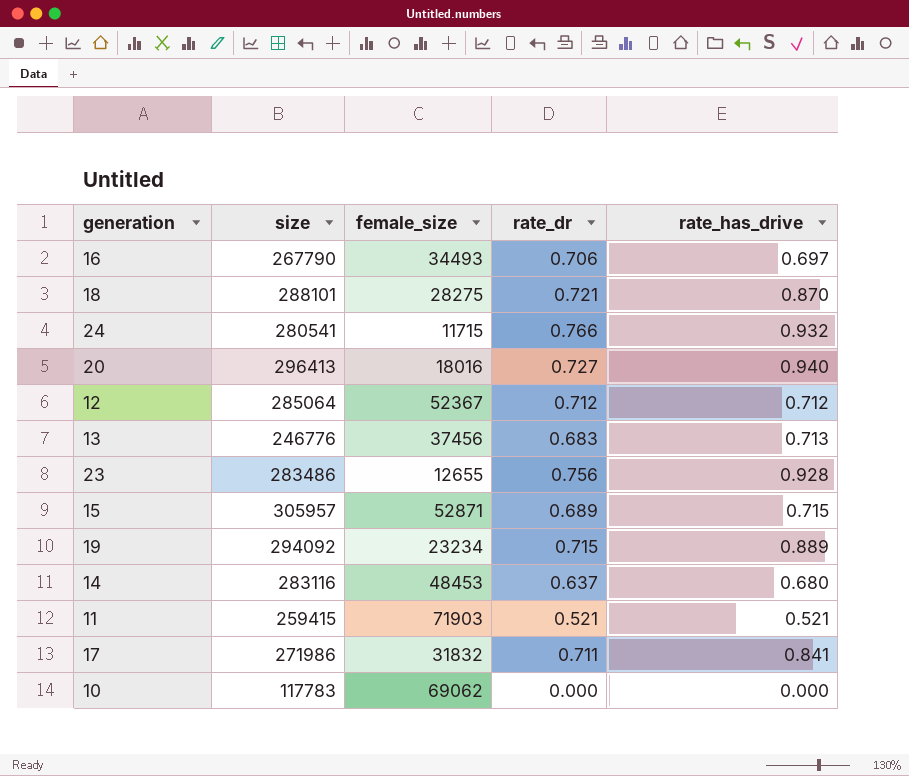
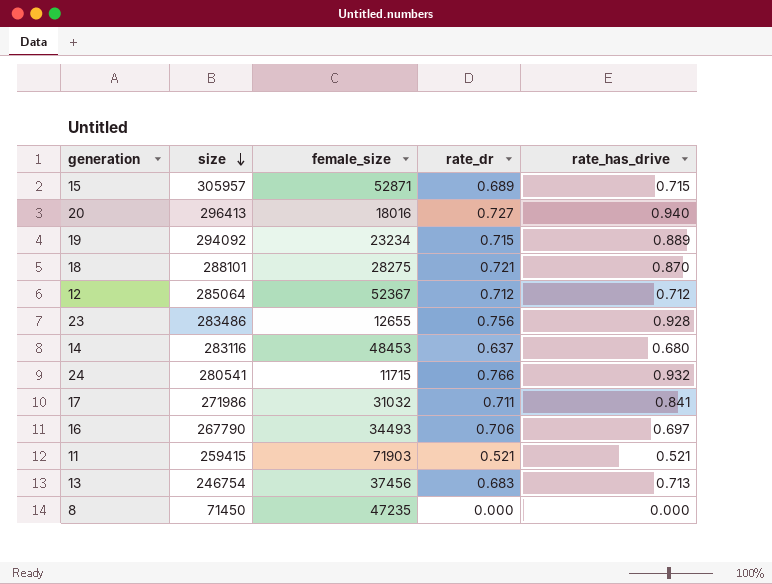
row order: none -> size descending
row 10: 117783 | 69062 | 0.000 | 0.000 -> none
17 | female_size: 31832 -> 31032
13 | size: 246776 -> 246754
row 8: none -> 71450 | 47235 | 0.000 | 0.000

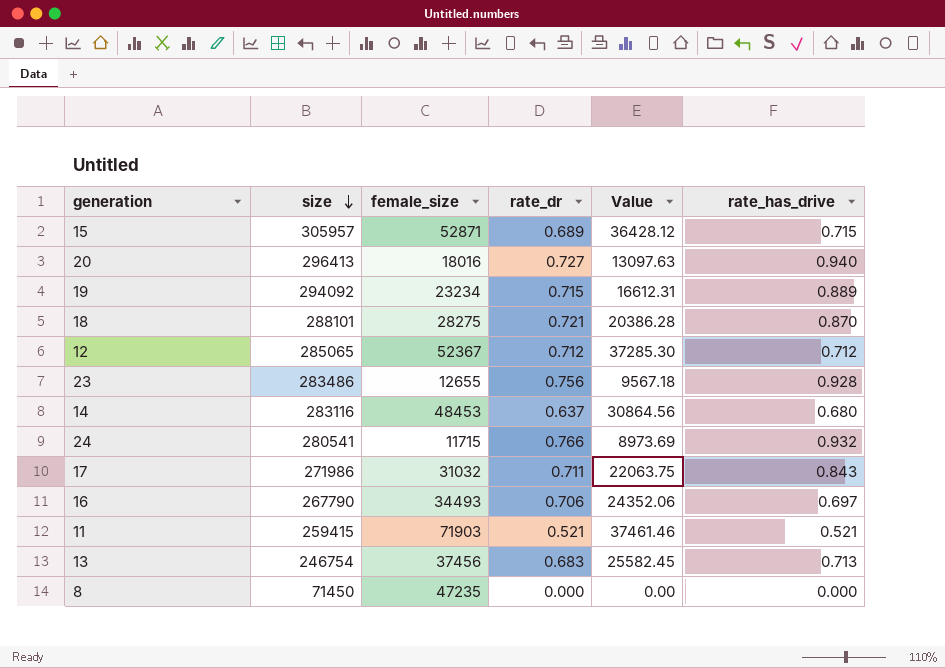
column Value | formula: none -> [female_size] * [rate_dr]
12 | size: 285064 -> 285065
17 | rate_has_drive: 0.841 -> 0.843

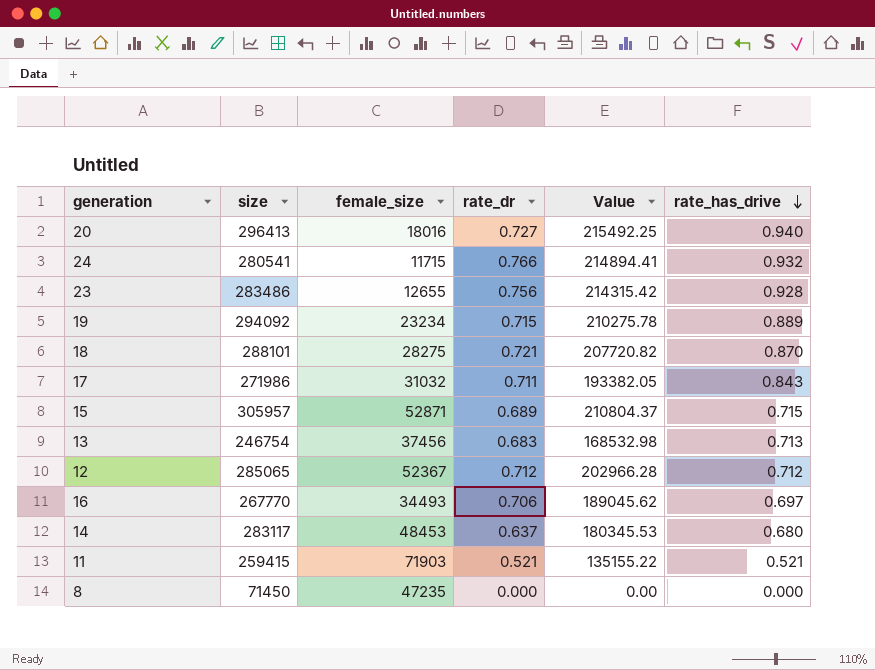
row order: size descending -> rate_has_drive descending
column Value | formula: [female_size] * [rate_dr] -> [size] * [rate_dr]
16 | size: 267790 -> 267770
14 | size: 283116 -> 283117

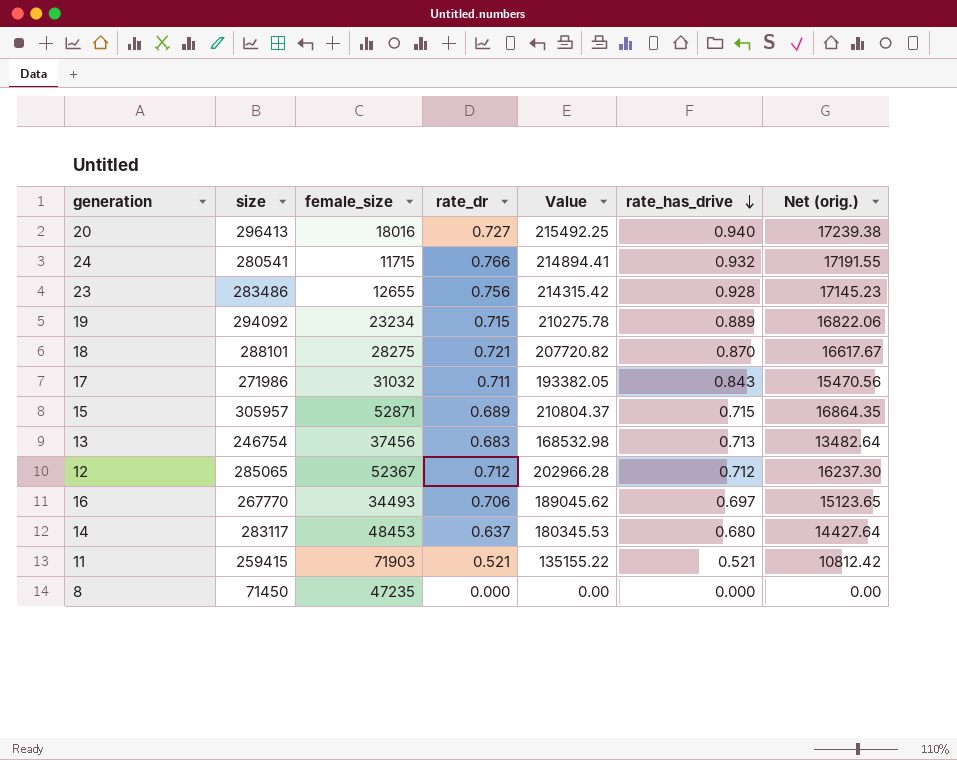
column Net (orig.) | formula: none -> [Value] * 0.08

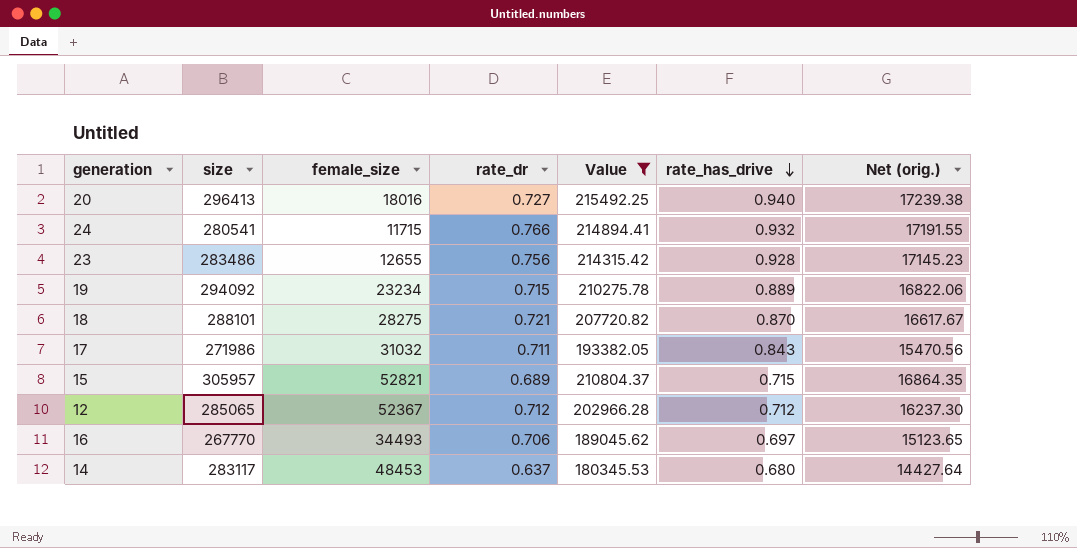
filter: none -> Value >= 180345.53
15 | female_size: 52871 -> 52821

